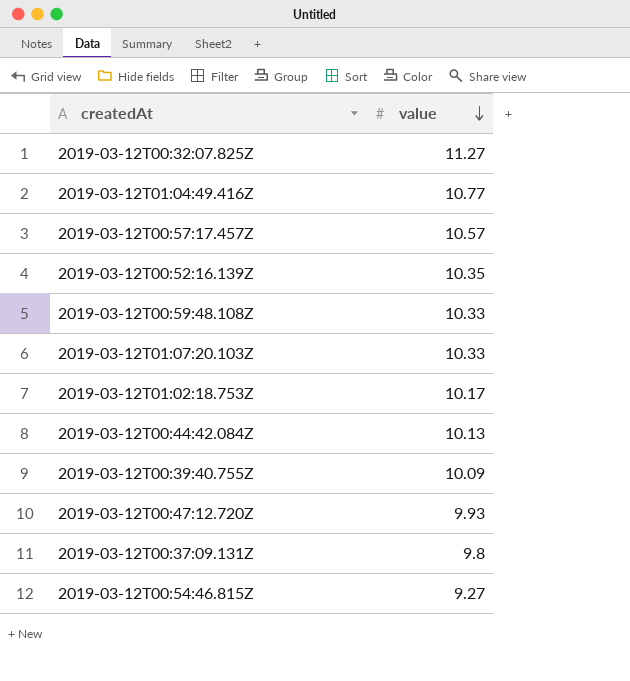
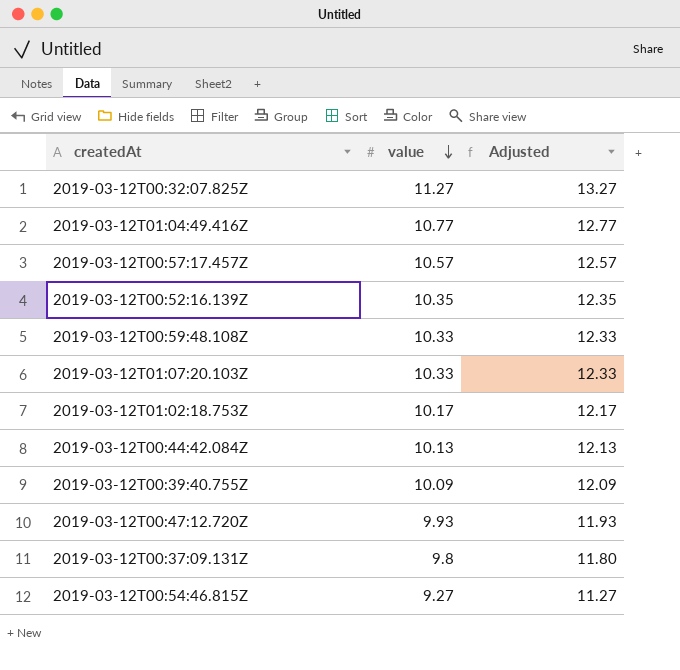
column Adjusted | formula: none -> [value] + 2

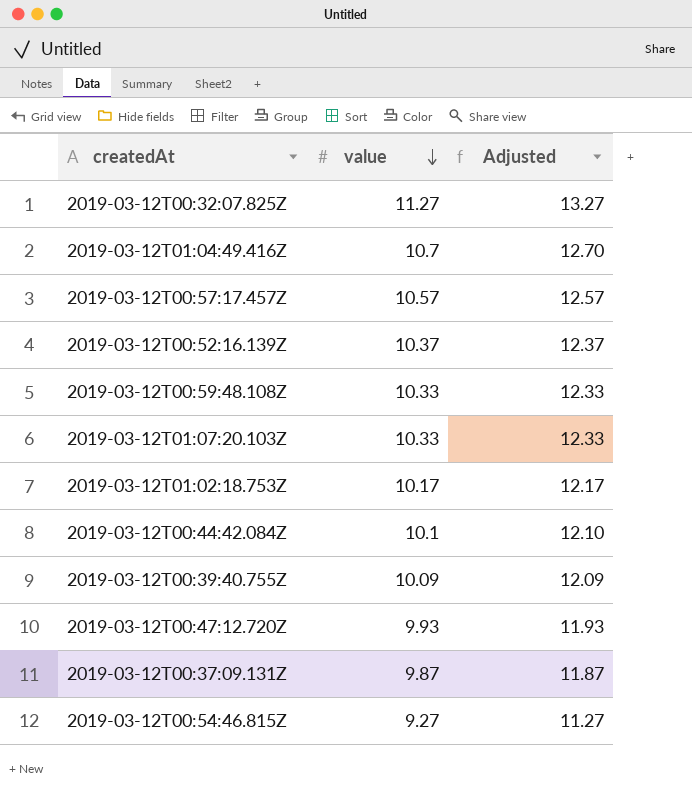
2019-03-12T01:04:49.416Z | value: 10.77 -> 10.7
2019-03-12T01:04:49.416Z | Adjusted: 12.77 -> 12.70
2019-03-12T00:52:16.139Z | value: 10.35 -> 10.37
2019-03-12T00:52:16.139Z | Adjusted: 12.35 -> 12.37
2019-03-12T00:44:42.084Z | value: 10.13 -> 10.1
2019-03-12T00:44:42.084Z | Adjusted: 12.13 -> 12.10
2019-03-12T00:37:09.131Z | value: 9.8 -> 9.87
2019-03-12T00:37:09.131Z | Adjusted: 11.80 -> 11.87

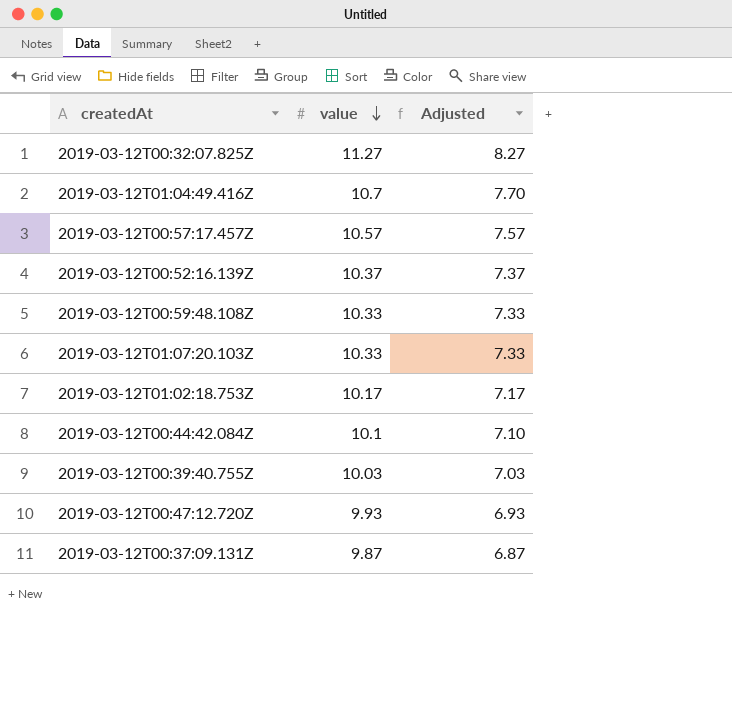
column Adjusted | formula: [value] + 2 -> [value] - 3
row 2019-03-12T00:54:46.815Z: 9.27 | 11.27 -> none
2019-03-12T00:39:40.755Z | value: 10.09 -> 10.03

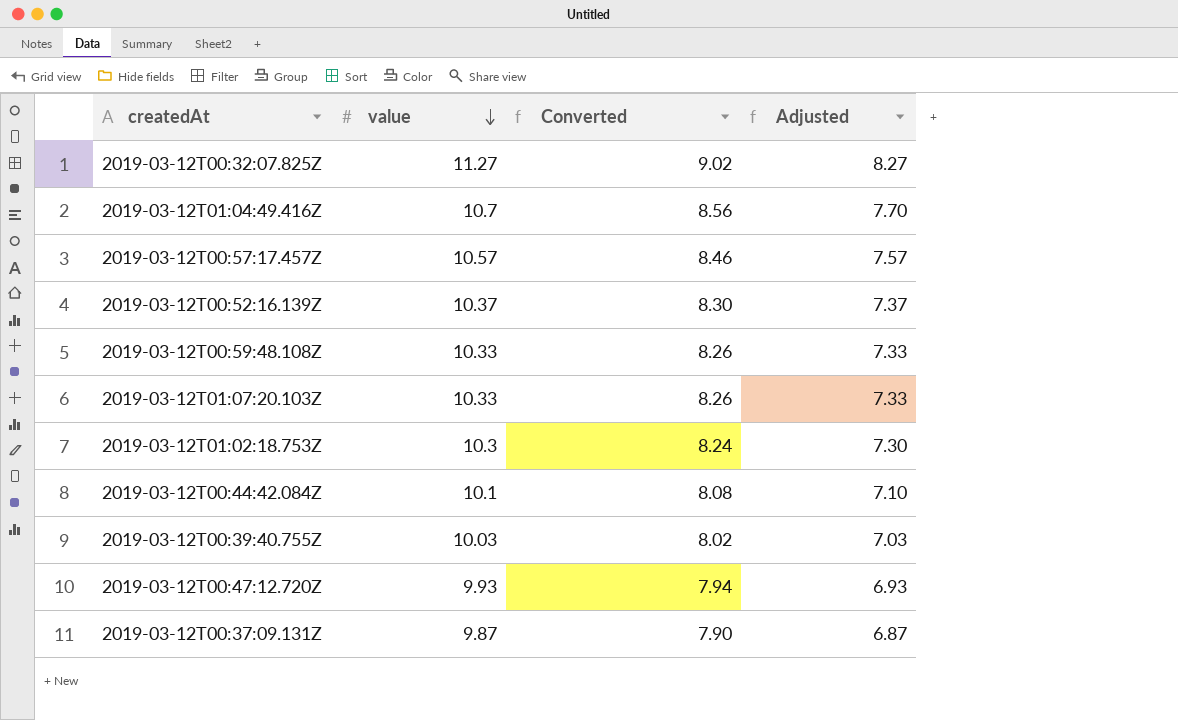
column Converted | formula: none -> [value] * 0.8
2019-03-12T01:02:18.753Z | value: 10.17 -> 10.3
2019-03-12T01:02:18.753Z | Adjusted: 7.17 -> 7.30

